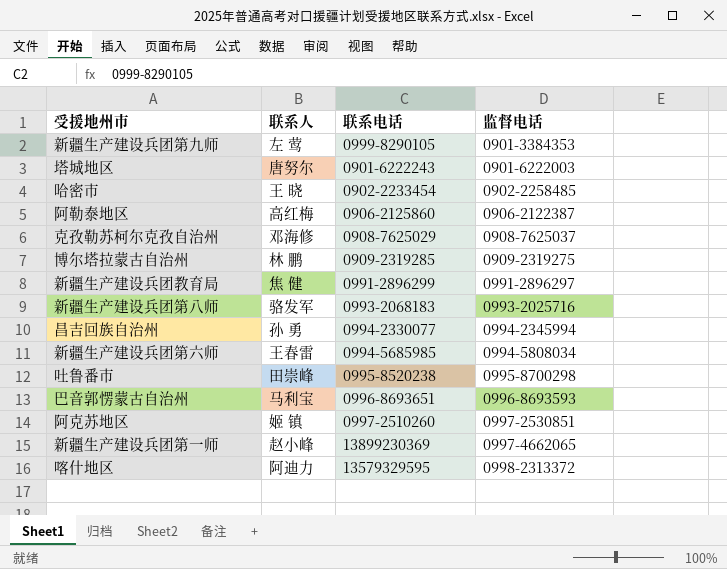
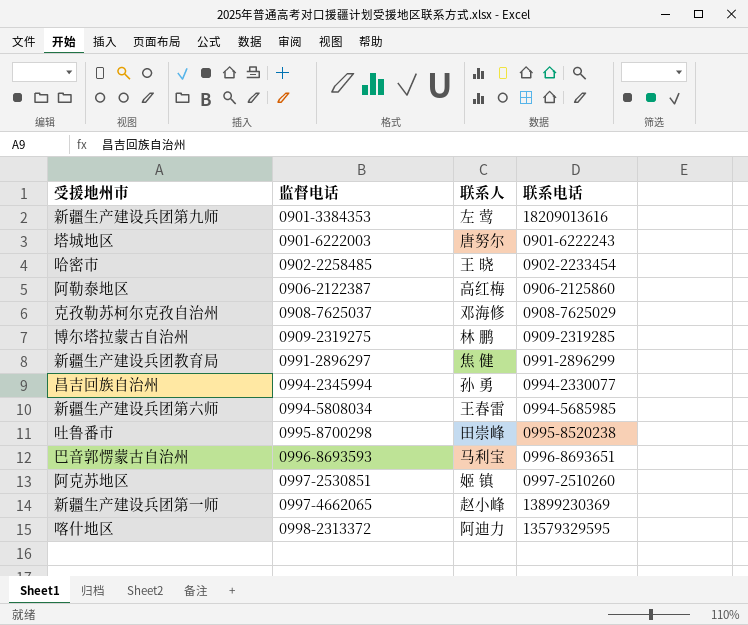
column 监督电话 | position: 4 -> 2
row 新疆生产建设兵团第八师: 骆发军 | 0993-2068183 | 0993-2025716 -> none
新疆生产建设兵团第九师 | 联系电话: 0999-8290105 -> 18209013616

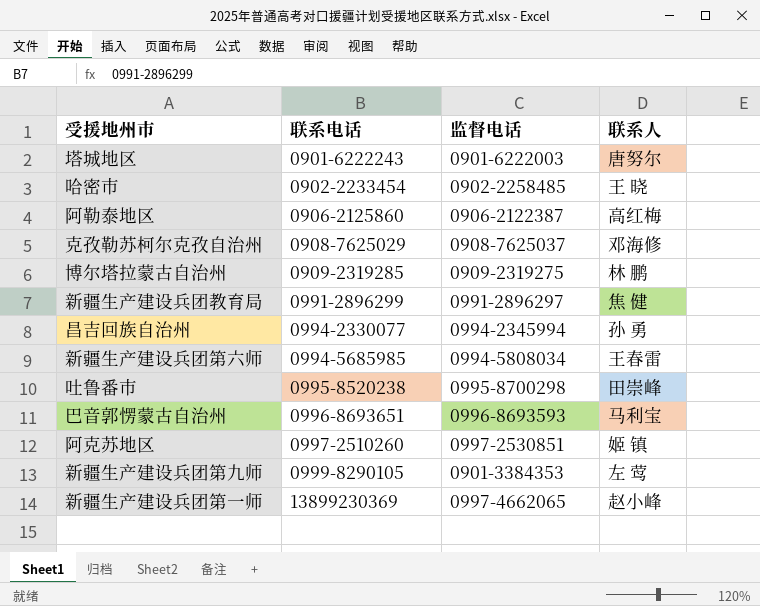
row order: 监督电话 ascending -> 联系电话 ascending
column 联系电话 | position: 4 -> 2
row 喀什地区: 0998-2313372 | 阿迪力 | 13579329595 -> none
新疆生产建设兵团第九师 | 联系电话: 18209013616 -> 0999-8290105

